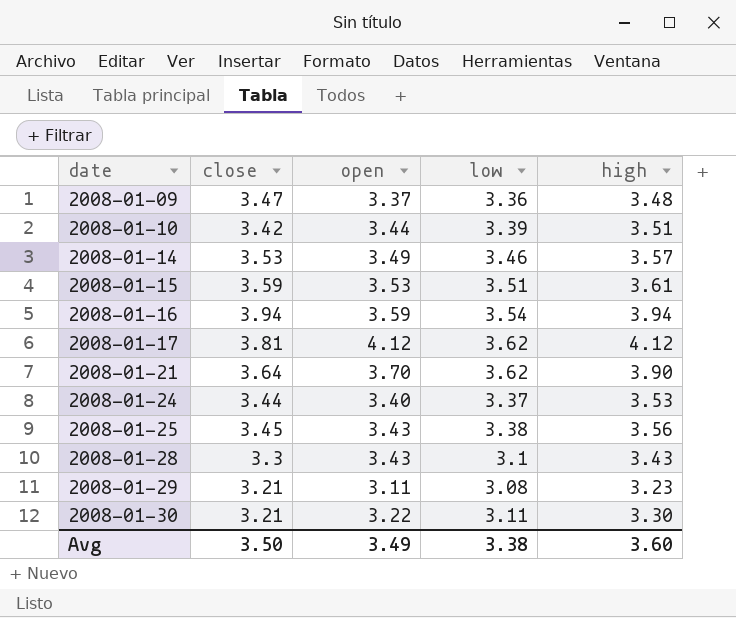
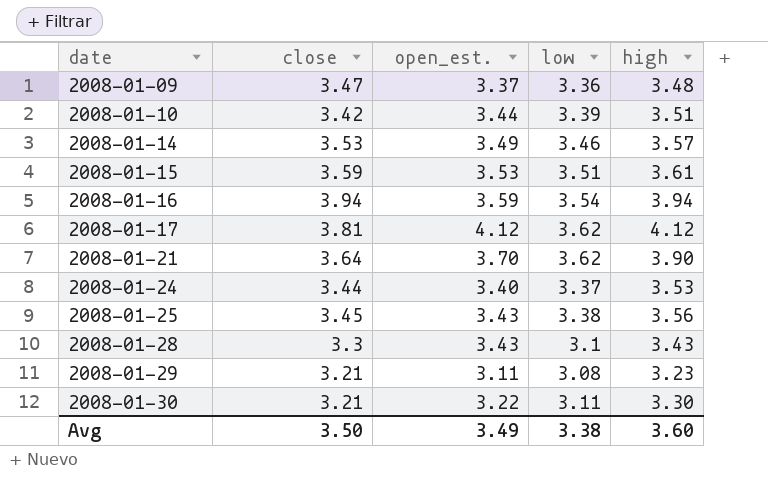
column name: open -> open_est.

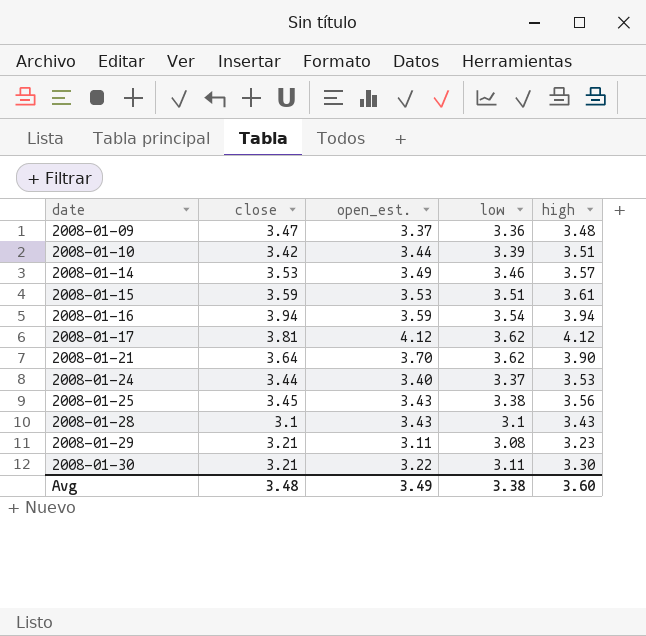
2008-01-28 | close: 3.3 -> 3.1
Avg | close: 3.50 -> 3.48

